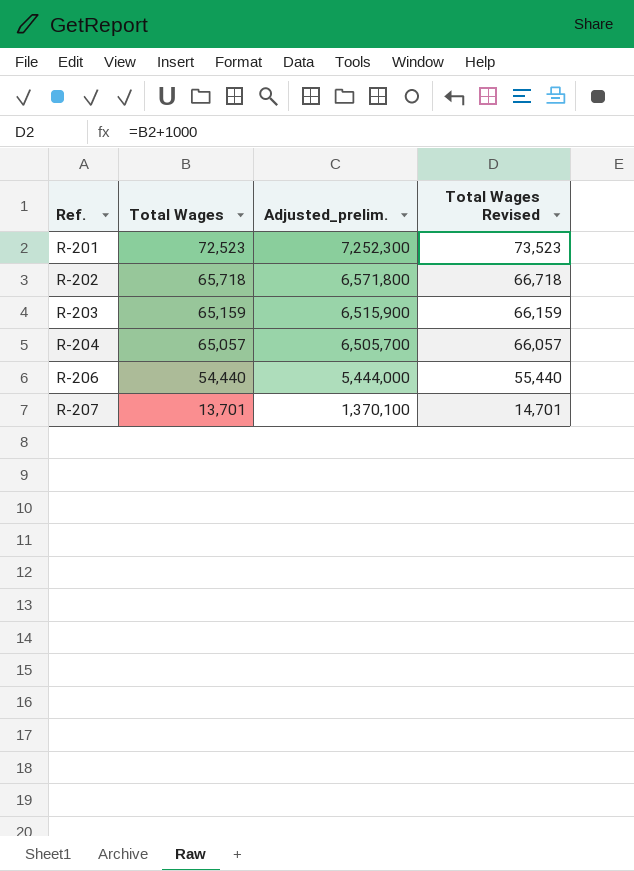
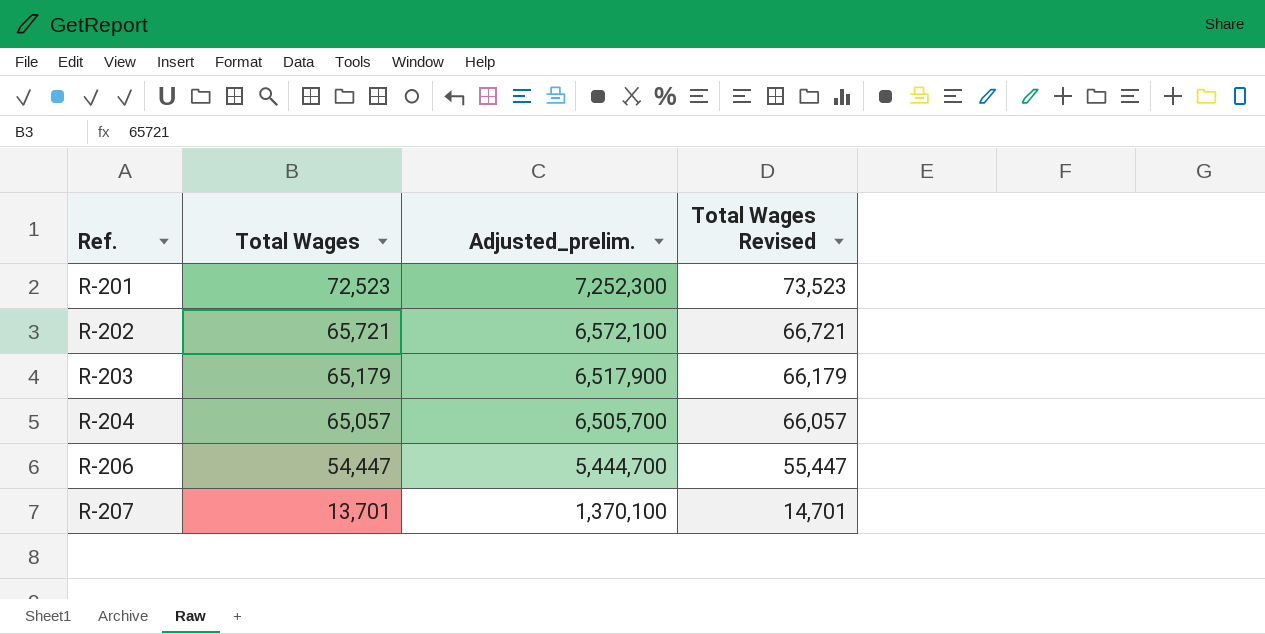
R-202 | Total Wages: 65,718 -> 65,721
R-202 | Adjusted_prelim.: 6,571,800 -> 6,572,100
R-202 | Total Wages Revised: 66,718 -> 66,721
R-203 | Total Wages: 65,159 -> 65,179
R-203 | Adjusted_prelim.: 6,515,900 -> 6,517,900
R-203 | Total Wages Revised: 66,159 -> 66,179
R-206 | Total Wages: 54,440 -> 54,447
R-206 | Adjusted_prelim.: 5,444,000 -> 5,444,700
R-206 | Total Wages Revised: 55,440 -> 55,447

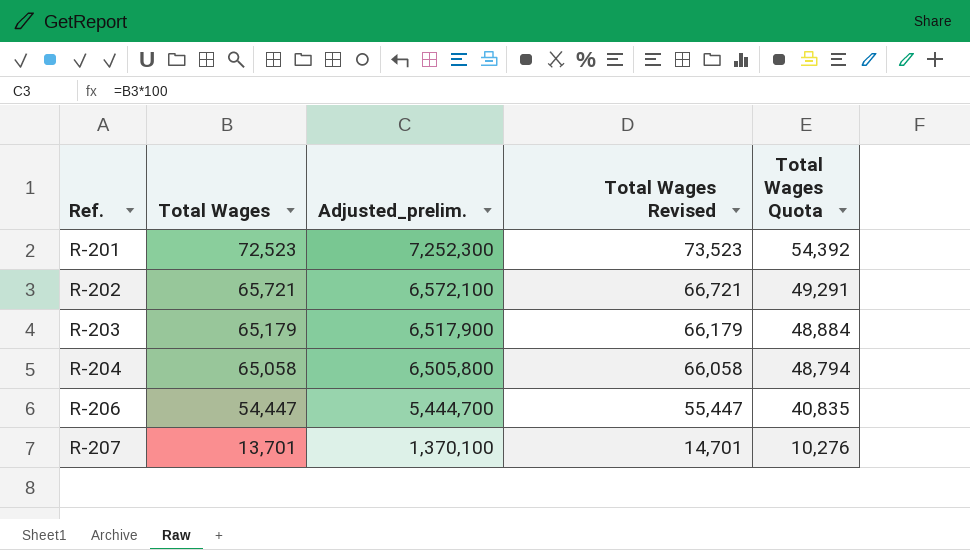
column Total Wages Quota | formula: none -> [Total Wages] * 0.75
R-204 | Total Wages: 65,057 -> 65,058
R-204 | Adjusted_prelim.: 6,505,700 -> 6,505,800
R-204 | Total Wages Revised: 66,057 -> 66,058

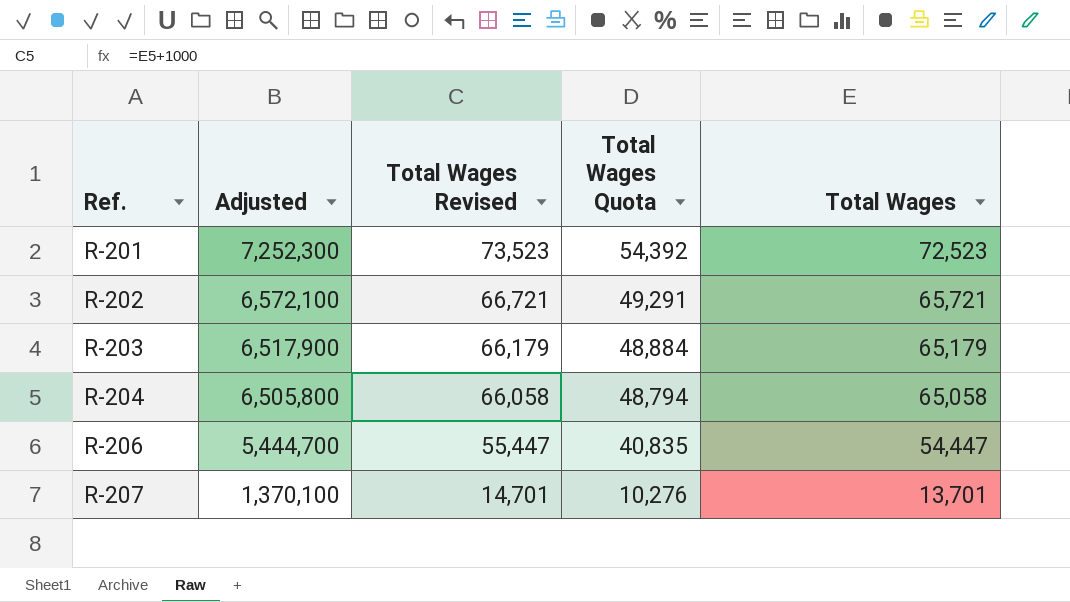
column name: Adjusted_prelim. -> Adjusted
column Total Wages | position: 2 -> 5

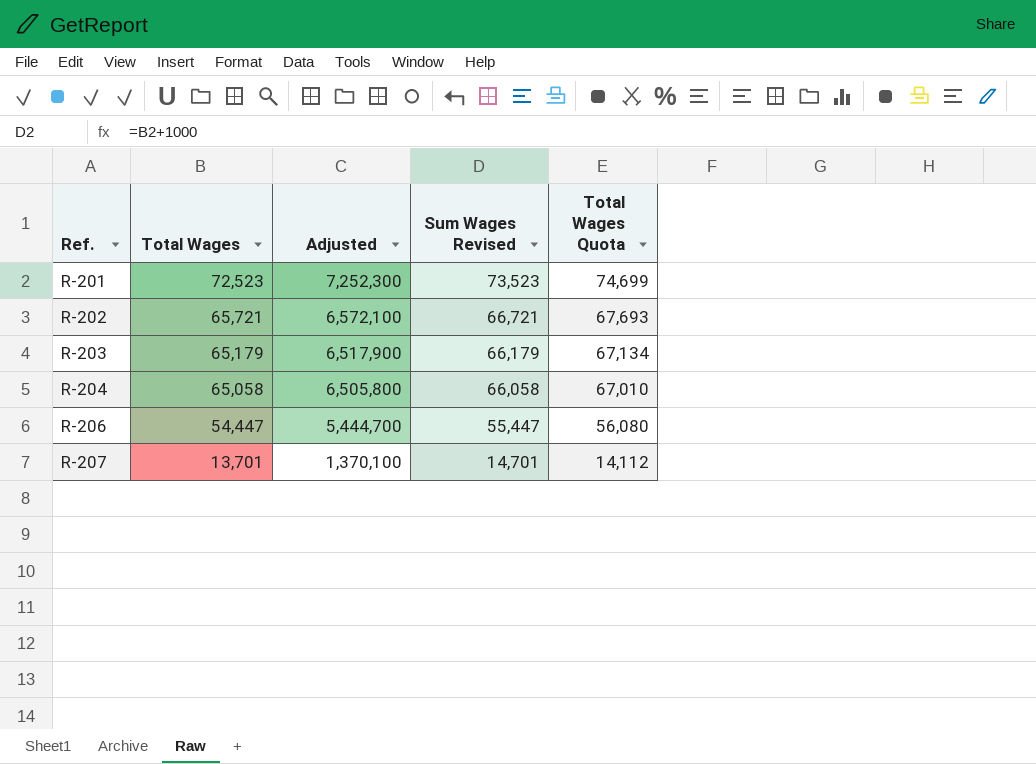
column Total Wages | position: 5 -> 2
column name: Total Wages Revised -> Sum Wages Revised
column Total Wages Quota | formula: [Total Wages] * 0.75 -> [Total Wages] * 1.03

